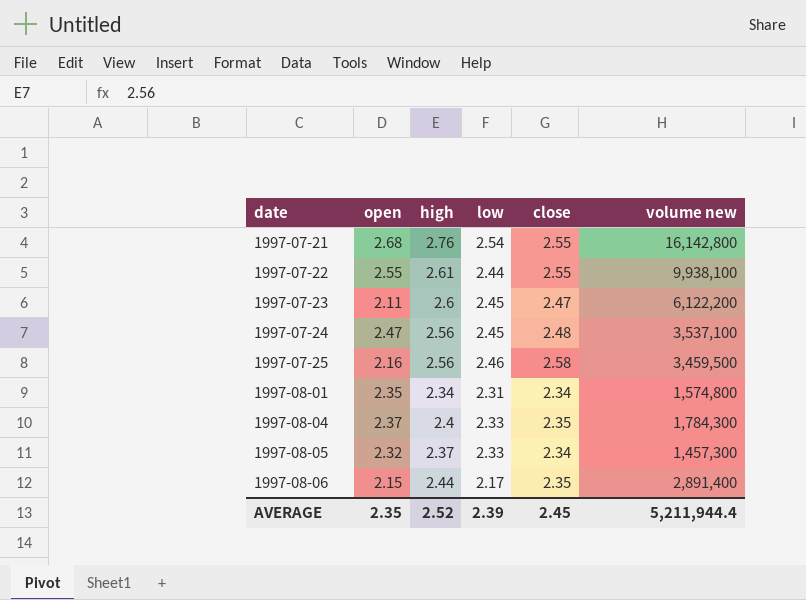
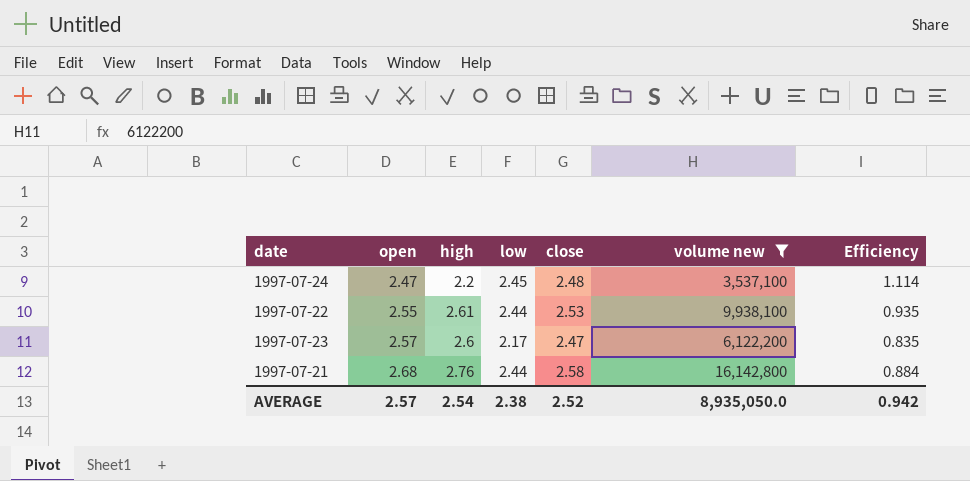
filter: none -> volume new >= 3,537,100
row order: date ascending -> open ascending
column Efficiency | formula: none -> [low] / [high]
1997-07-24 | high: 2.56 -> 2.2
1997-07-22 | close: 2.55 -> 2.53
1997-07-23 | open: 2.11 -> 2.57
1997-07-23 | low: 2.45 -> 2.17
1997-07-21 | low: 2.54 -> 2.44
1997-07-21 | close: 2.55 -> 2.58
AVERAGE | open: 2.35 -> 2.57
AVERAGE | high: 2.52 -> 2.54
AVERAGE | low: 2.39 -> 2.38
AVERAGE | close: 2.45 -> 2.52
AVERAGE | volume new: 5,211,944.4 -> 8,935,050.0

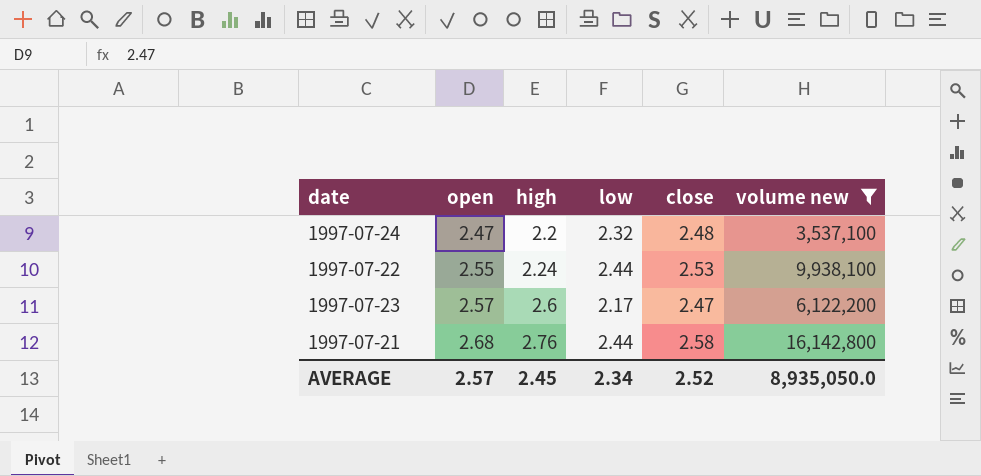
column Efficiency | formula: [low] / [high] -> none
1997-07-24 | low: 2.45 -> 2.32
1997-07-22 | high: 2.61 -> 2.24
AVERAGE | high: 2.54 -> 2.45
AVERAGE | low: 2.38 -> 2.34

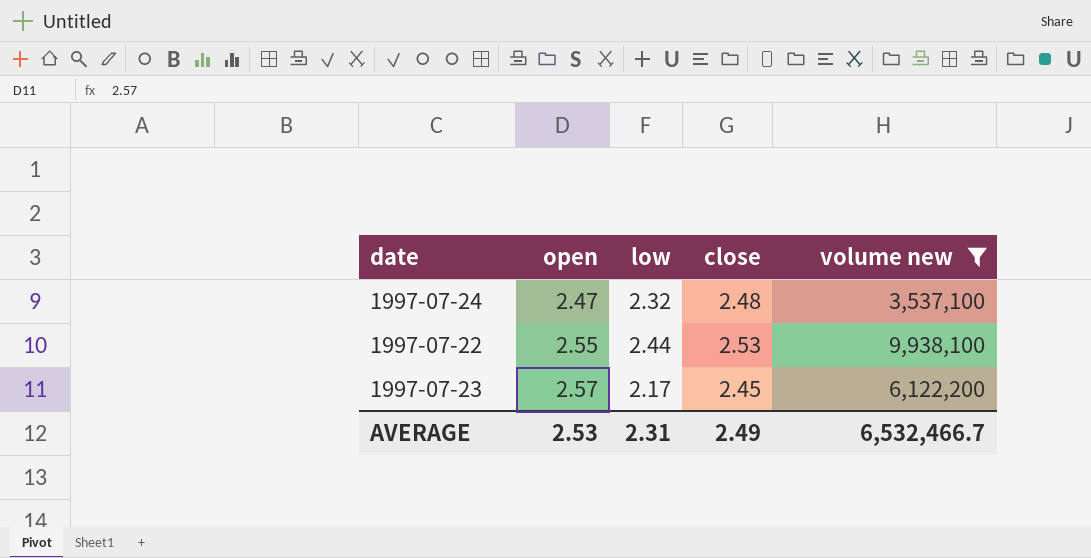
column high | position: 3 -> none
row 1997-07-21: 2.68 | 2.76 | 2.44 | 2.58 | 16,142,800 -> none
1997-07-23 | close: 2.47 -> 2.45
AVERAGE | open: 2.57 -> 2.53
AVERAGE | low: 2.34 -> 2.31
AVERAGE | close: 2.52 -> 2.49
AVERAGE | volume new: 8,935,050.0 -> 6,532,466.7

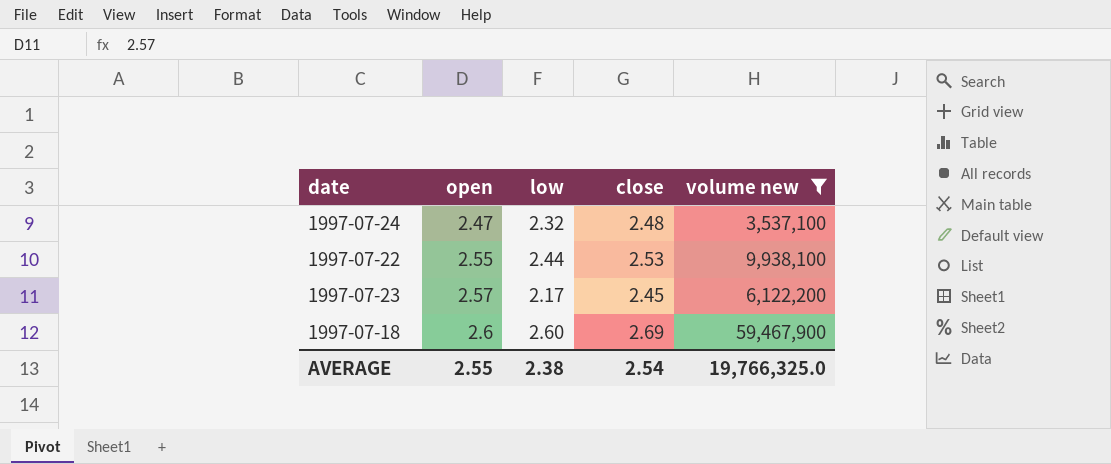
row 1997-07-18: none -> 2.6 | 2.60 | 2.69 | 59,467,900
AVERAGE | open: 2.53 -> 2.55
AVERAGE | low: 2.31 -> 2.38
AVERAGE | close: 2.49 -> 2.54
AVERAGE | volume new: 6,532,466.7 -> 19,766,325.0

